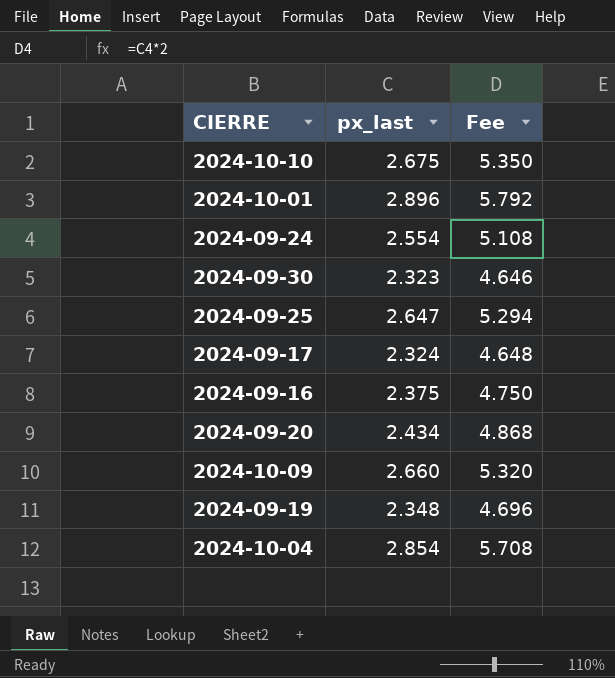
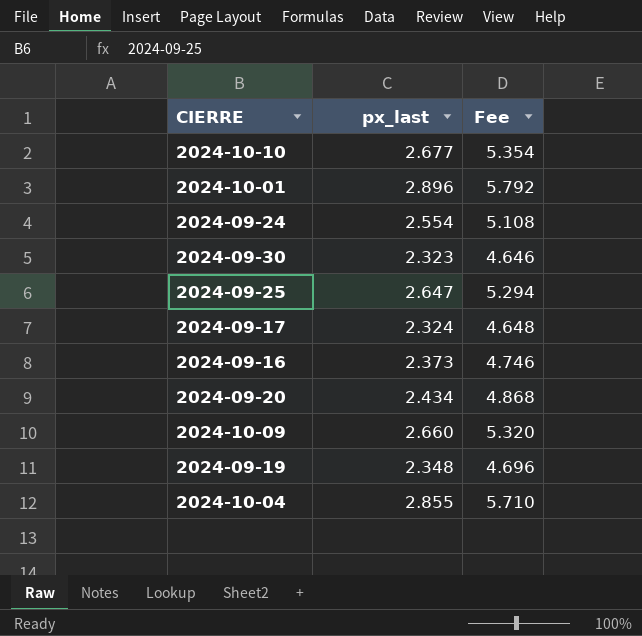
2024-10-10 | px_last: 2.675 -> 2.677
2024-10-10 | Fee: 5.350 -> 5.354
2024-09-16 | px_last: 2.375 -> 2.373
2024-09-16 | Fee: 4.750 -> 4.746
2024-10-04 | px_last: 2.854 -> 2.855
2024-10-04 | Fee: 5.708 -> 5.710

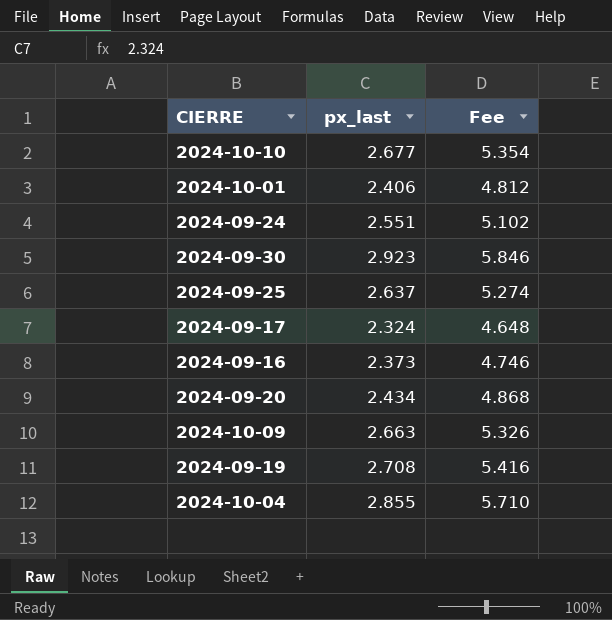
2024-10-01 | px_last: 2.896 -> 2.406
2024-10-01 | Fee: 5.792 -> 4.812
2024-09-24 | px_last: 2.554 -> 2.551
2024-09-24 | Fee: 5.108 -> 5.102
2024-09-30 | px_last: 2.323 -> 2.923
2024-09-30 | Fee: 4.646 -> 5.846
2024-09-25 | px_last: 2.647 -> 2.637
2024-09-25 | Fee: 5.294 -> 5.274
2024-10-09 | px_last: 2.660 -> 2.663
2024-10-09 | Fee: 5.320 -> 5.326
2024-09-19 | px_last: 2.348 -> 2.708
2024-09-19 | Fee: 4.696 -> 5.416

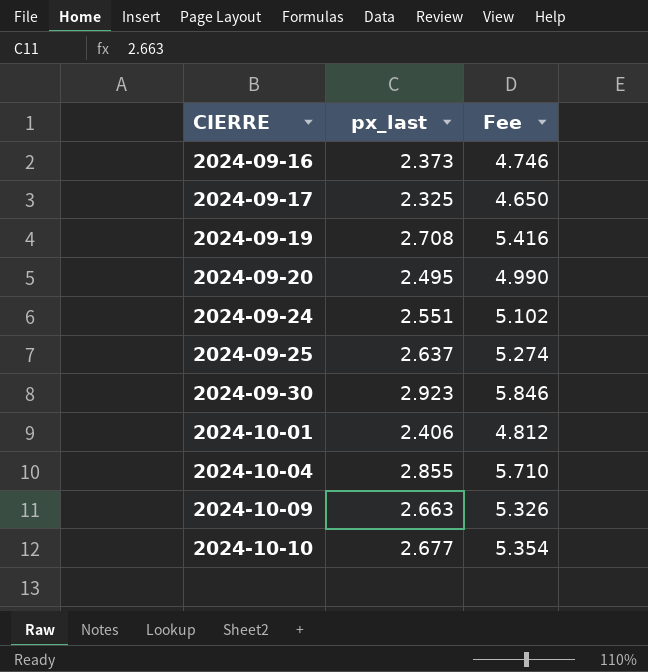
row order: none -> CIERRE ascending
2024-09-17 | px_last: 2.324 -> 2.325
2024-09-17 | Fee: 4.648 -> 4.650
2024-09-20 | px_last: 2.434 -> 2.495
2024-09-20 | Fee: 4.868 -> 4.990

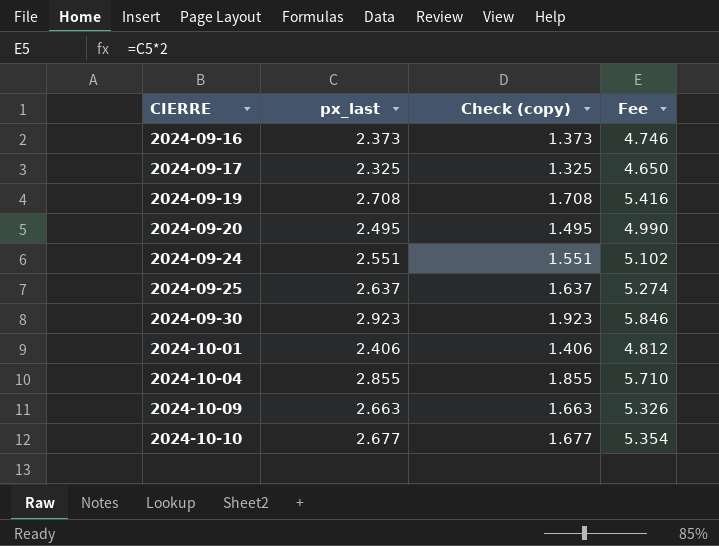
column Check (copy) | formula: none -> [px_last] - 1

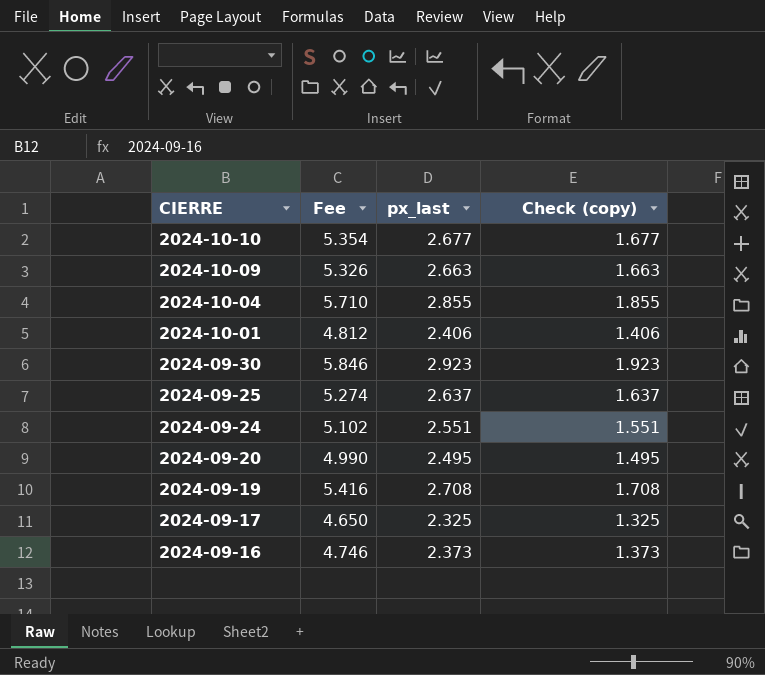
row order: CIERRE ascending -> CIERRE descending
column Fee | position: 4 -> 2

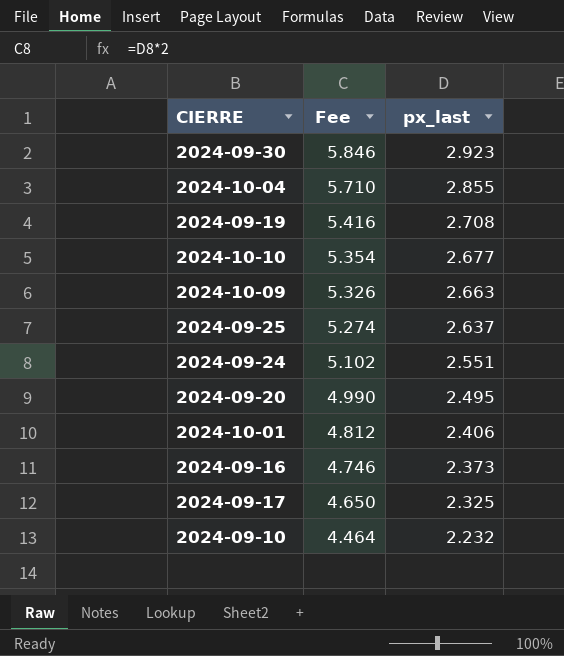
row order: CIERRE descending -> Fee descending
column Check (copy) | formula: [px_last] - 1 -> none
row 2024-09-10: none -> 4.464 | 2.232

